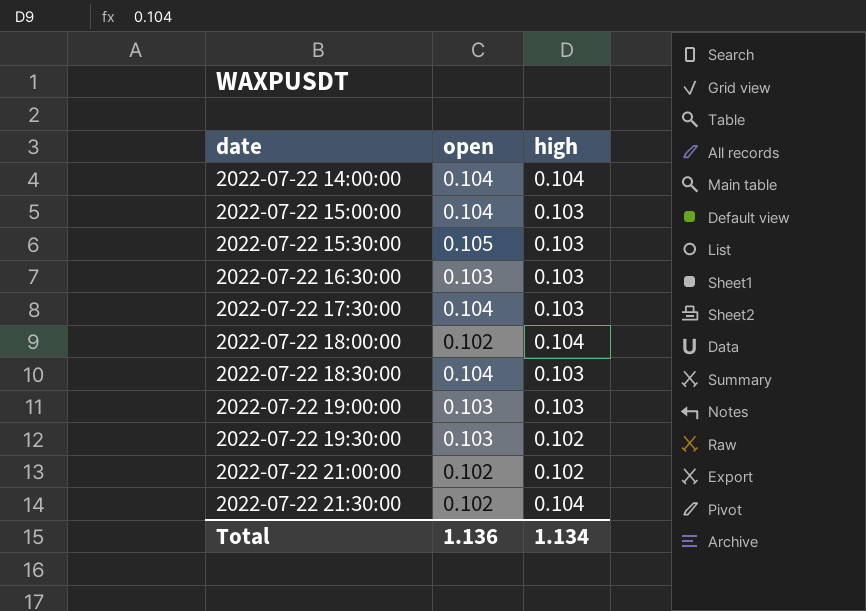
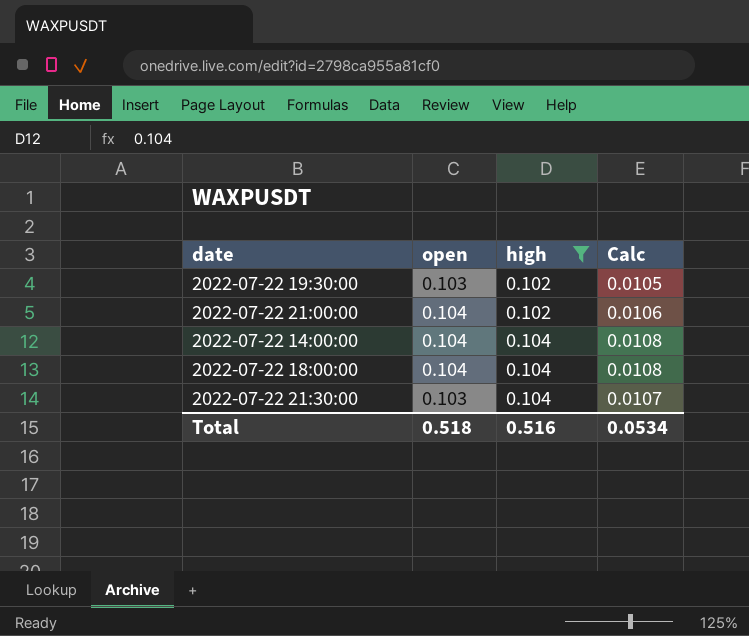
filter: none -> high != 0.103
row order: date ascending -> high ascending
column Calc | formula: none -> [open] * [high]
2022-07-22 21:00:00 | open: 0.102 -> 0.104
2022-07-22 18:00:00 | open: 0.102 -> 0.104
2022-07-22 21:30:00 | open: 0.102 -> 0.103
Total | open: 1.136 -> 0.518
Total | high: 1.134 -> 0.516

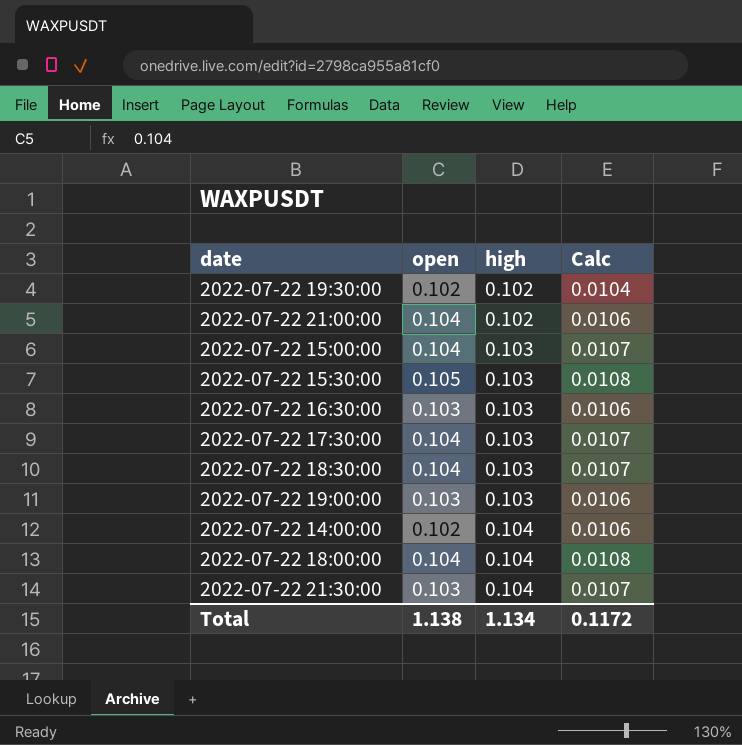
filter: high != 0.103 -> none
2022-07-22 19:30:00 | open: 0.103 -> 0.102
2022-07-22 19:30:00 | Calc: 0.0105 -> 0.0104
2022-07-22 14:00:00 | open: 0.104 -> 0.102
2022-07-22 14:00:00 | Calc: 0.0108 -> 0.0106
Total | open: 0.518 -> 1.138
Total | high: 0.516 -> 1.134
Total | Calc: 0.0534 -> 0.1172

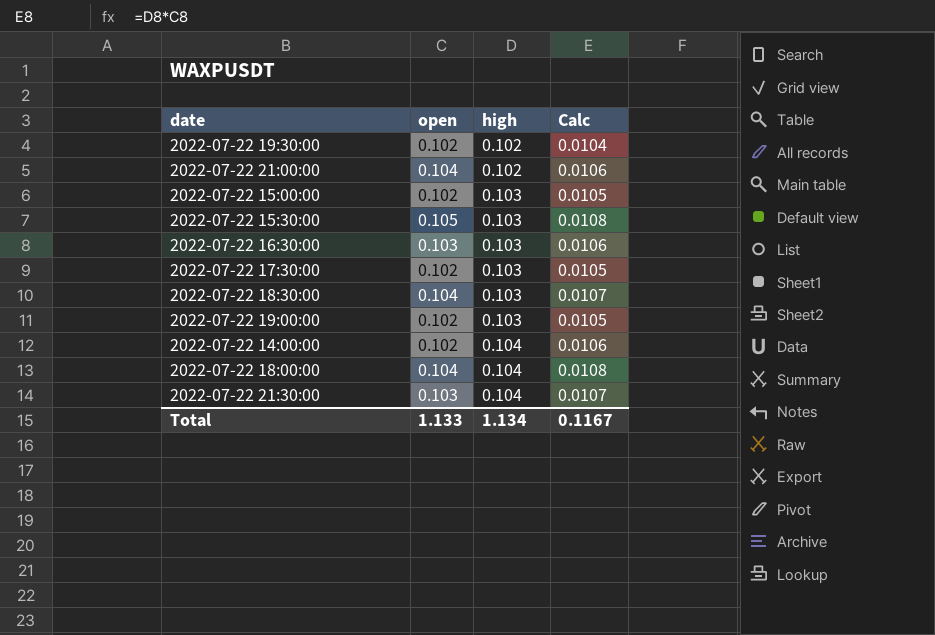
2022-07-22 15:00:00 | open: 0.104 -> 0.102
2022-07-22 15:00:00 | Calc: 0.0107 -> 0.0105
2022-07-22 17:30:00 | open: 0.104 -> 0.102
2022-07-22 17:30:00 | Calc: 0.0107 -> 0.0105
2022-07-22 19:00:00 | open: 0.103 -> 0.102
2022-07-22 19:00:00 | Calc: 0.0106 -> 0.0105
Total | open: 1.138 -> 1.133
Total | Calc: 0.1172 -> 0.1167

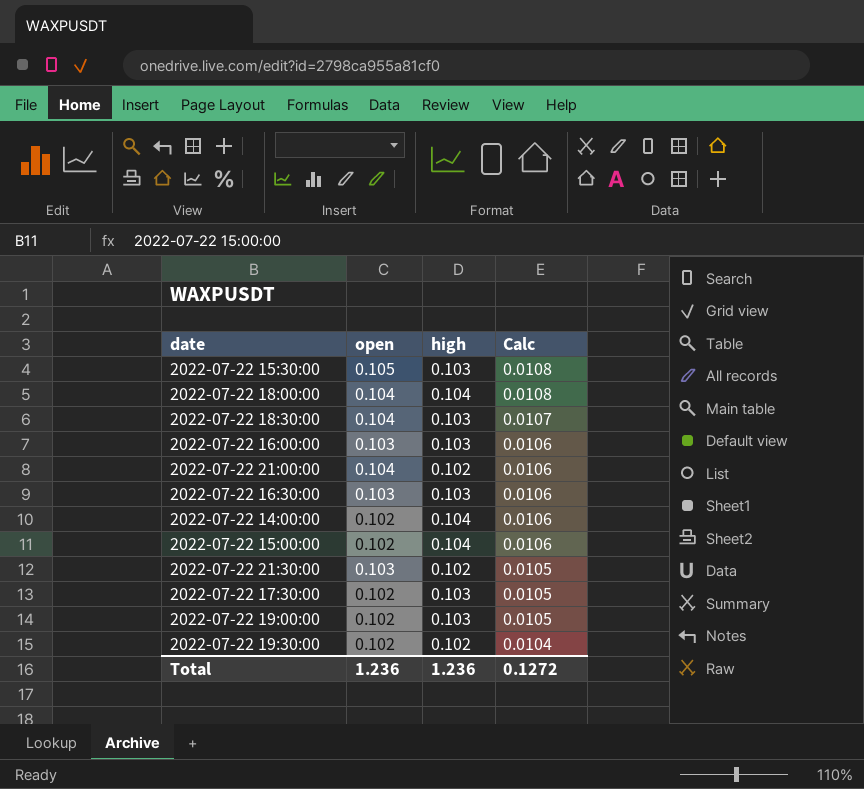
row order: high ascending -> Calc descending
row 2022-07-22 16:00:00: none -> 0.103 | 0.103 | 0.0106
2022-07-22 15:00:00 | high: 0.103 -> 0.104
2022-07-22 15:00:00 | Calc: 0.0105 -> 0.0106
2022-07-22 21:30:00 | high: 0.104 -> 0.102
2022-07-22 21:30:00 | Calc: 0.0107 -> 0.0105
Total | open: 1.133 -> 1.236
Total | high: 1.134 -> 1.236
Total | Calc: 0.1167 -> 0.1272

